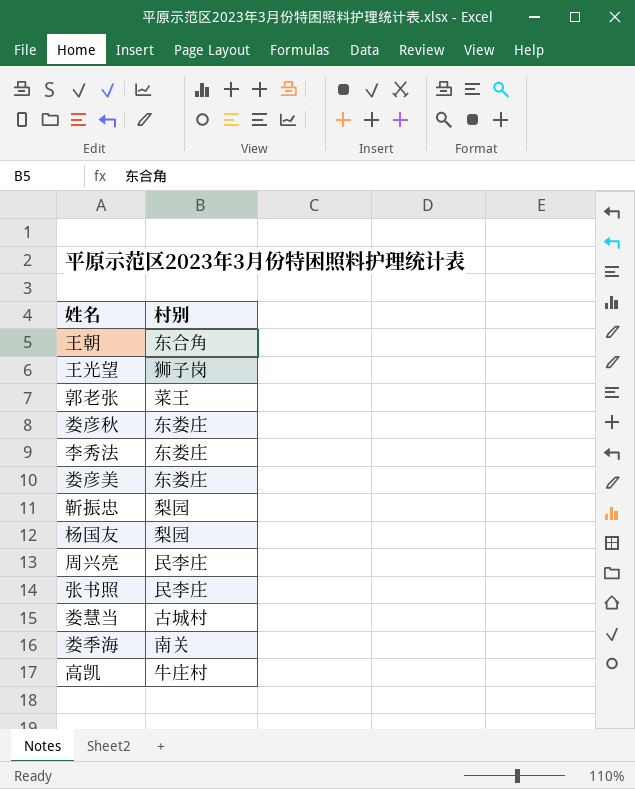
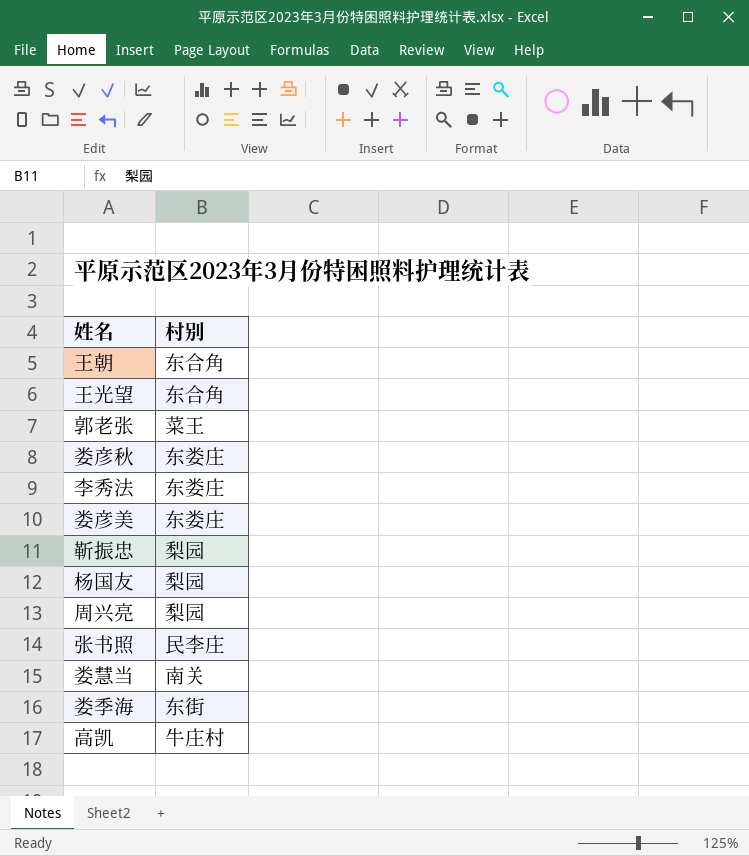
王光望 | 村别: 狮子岗 -> 东合角
周兴亮 | 村别: 民李庄 -> 梨园
娄慧当 | 村别: 古城村 -> 南关
娄季海 | 村别: 南关 -> 东街

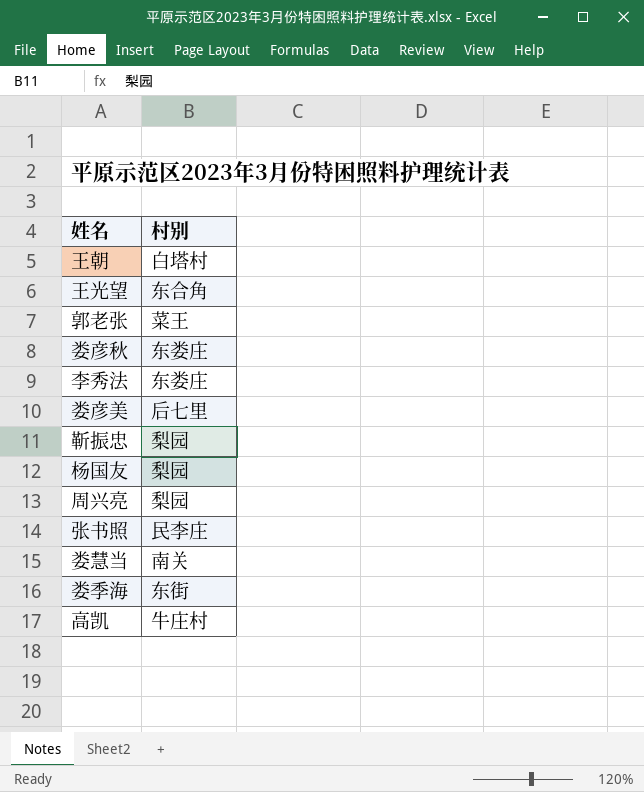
王朝 | 村别: 东合角 -> 白塔村
娄彦美 | 村别: 东娄庄 -> 后七里

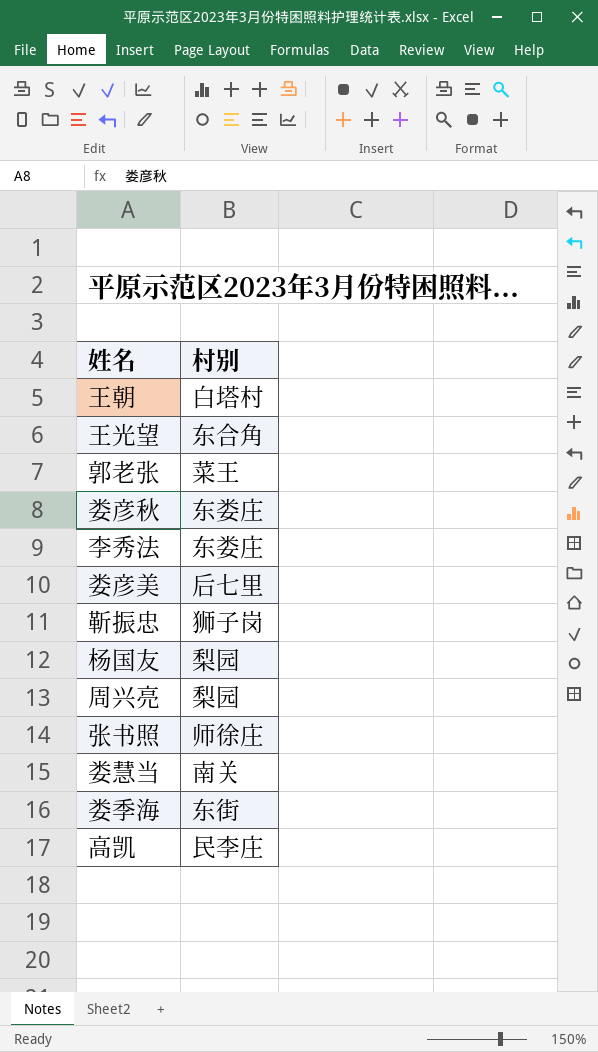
靳振忠 | 村别: 梨园 -> 狮子岗
张书照 | 村别: 民李庄 -> 师徐庄
高凯 | 村别: 牛庄村 -> 民李庄

